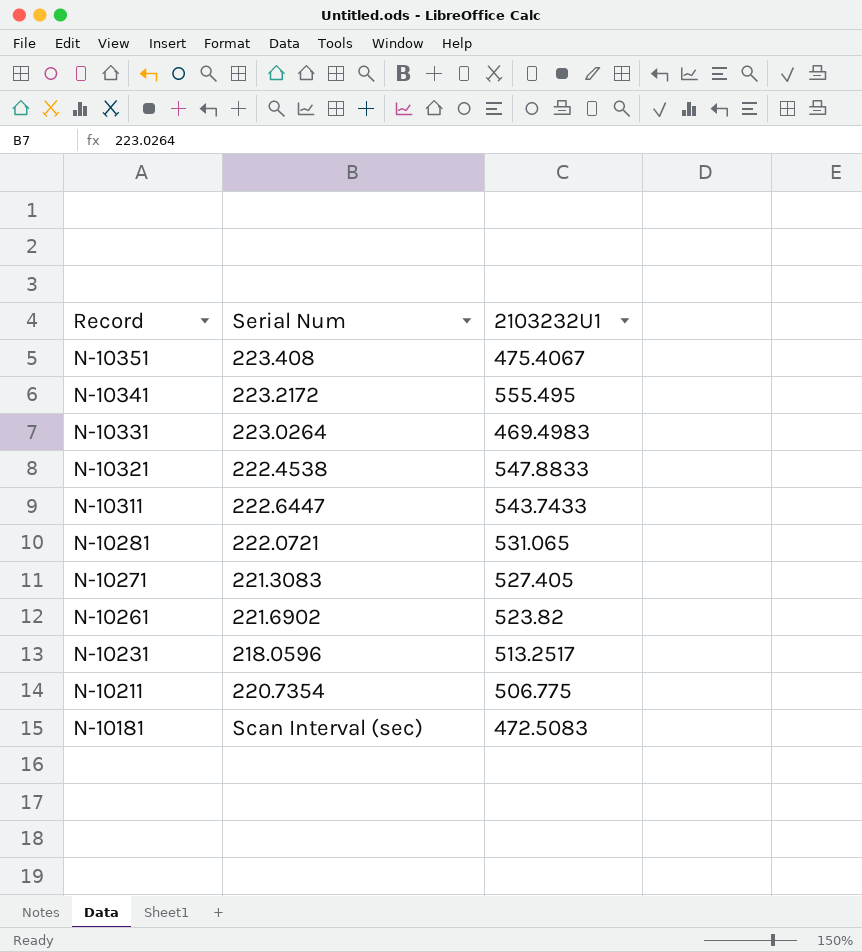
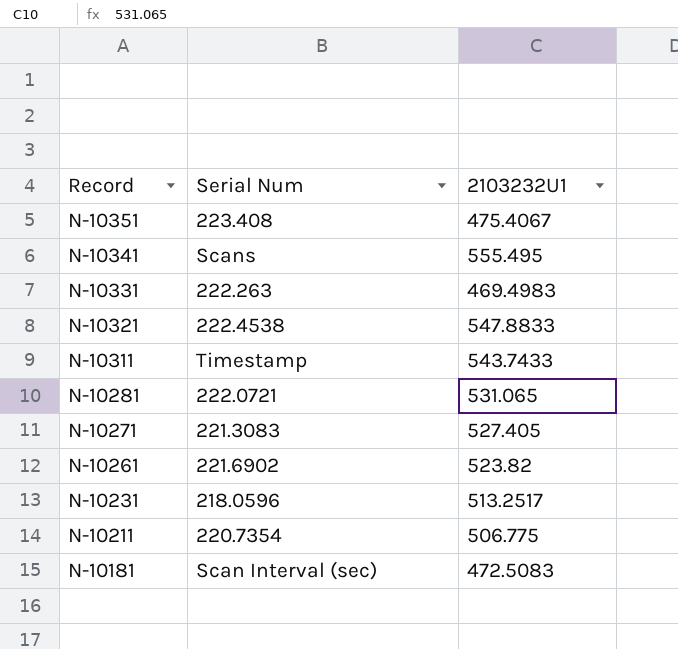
N-10341 | Serial Num: 223.2172 -> Scans
N-10331 | Serial Num: 223.0264 -> 222.263
N-10311 | Serial Num: 222.6447 -> Timestamp

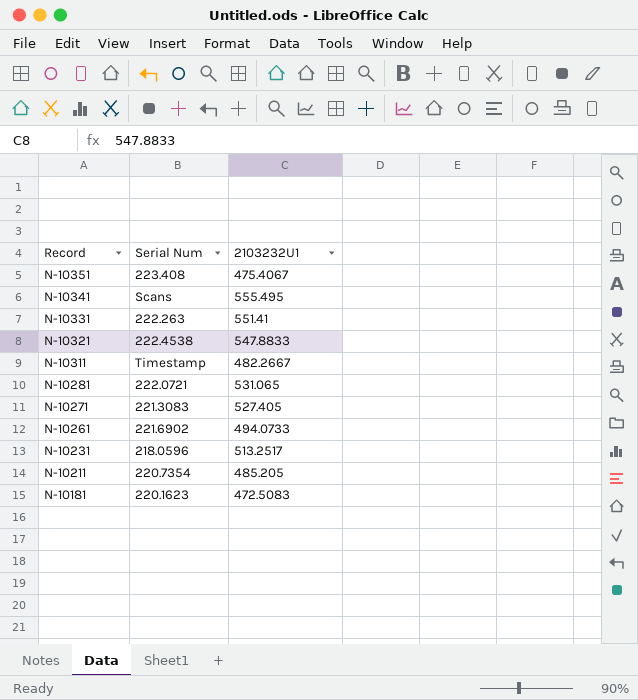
N-10331 | 2103232U1: 469.4983 -> 551.41
N-10311 | 2103232U1: 543.7433 -> 482.2667
N-10261 | 2103232U1: 523.82 -> 494.0733
N-10211 | 2103232U1: 506.775 -> 485.205
N-10181 | Serial Num: Scan Interval (sec) -> 220.1623

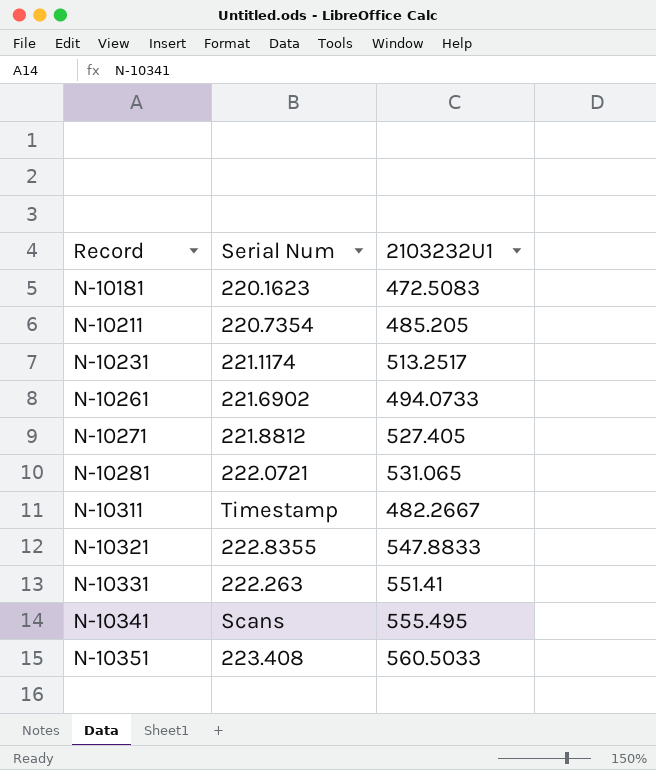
row order: Record descending -> Record ascending
N-10231 | Serial Num: 218.0596 -> 221.1174
N-10271 | Serial Num: 221.3083 -> 221.8812
N-10321 | Serial Num: 222.4538 -> 222.8355
N-10351 | 2103232U1: 475.4067 -> 560.5033

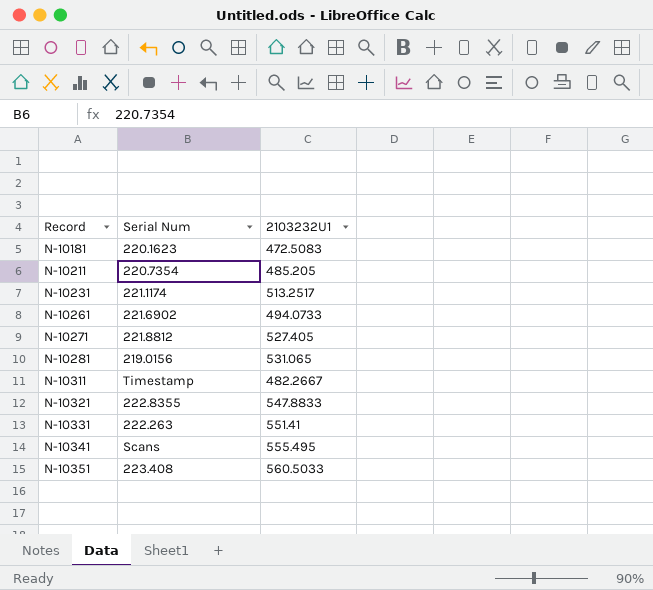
N-10281 | Serial Num: 222.0721 -> 219.0156

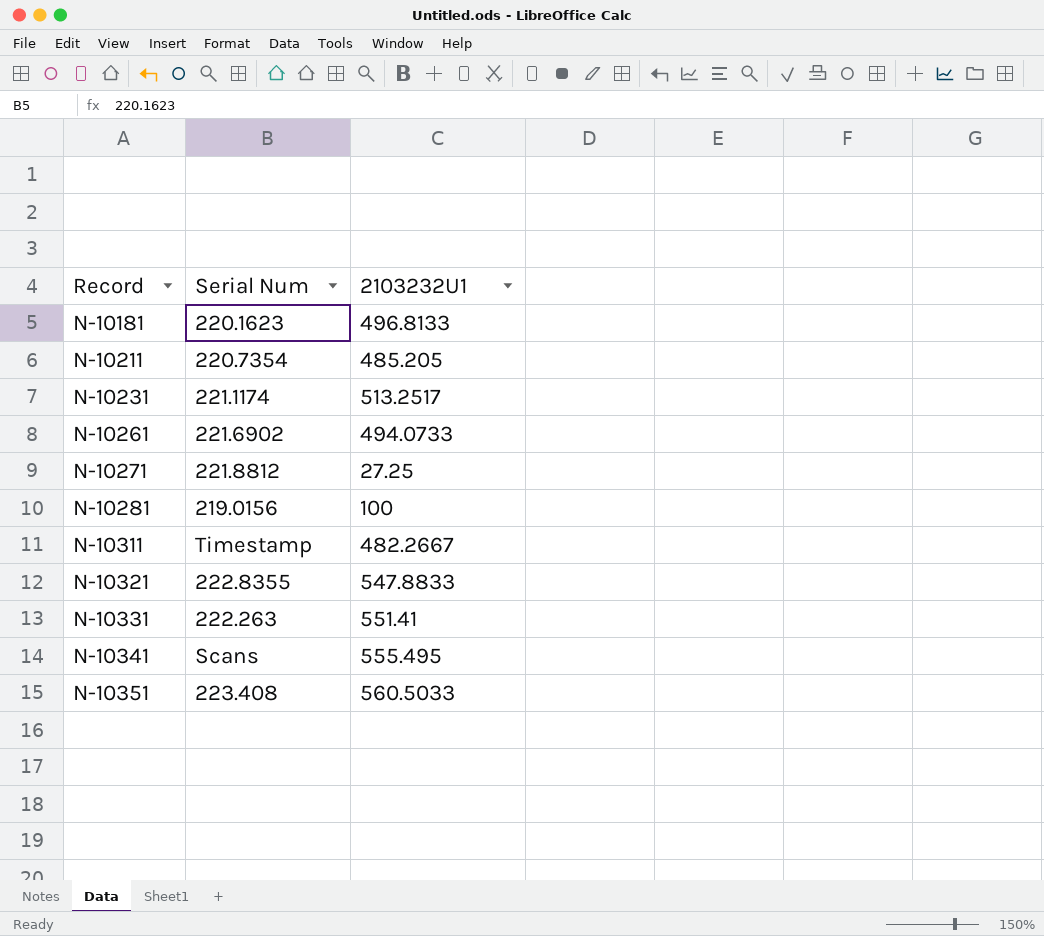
N-10181 | 2103232U1: 472.5083 -> 496.8133
N-10271 | 2103232U1: 527.405 -> 27.25
N-10281 | 2103232U1: 531.065 -> 100

